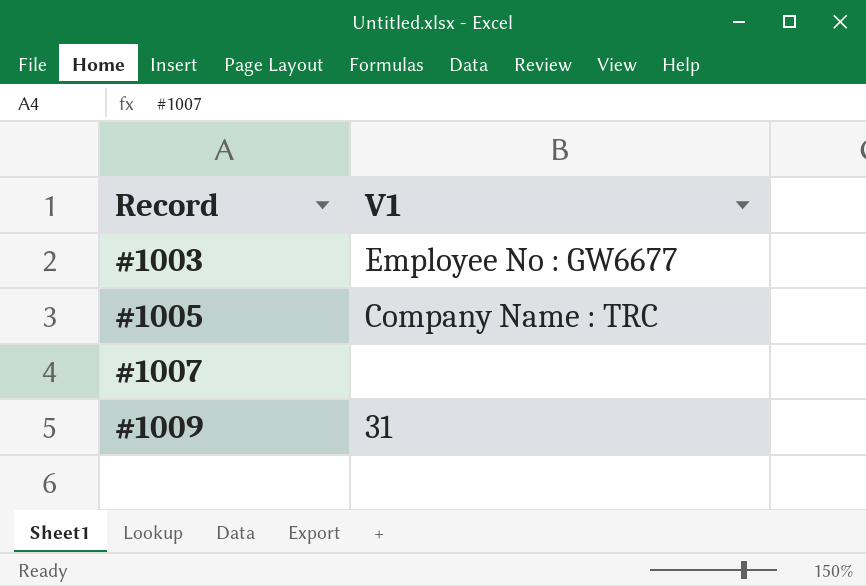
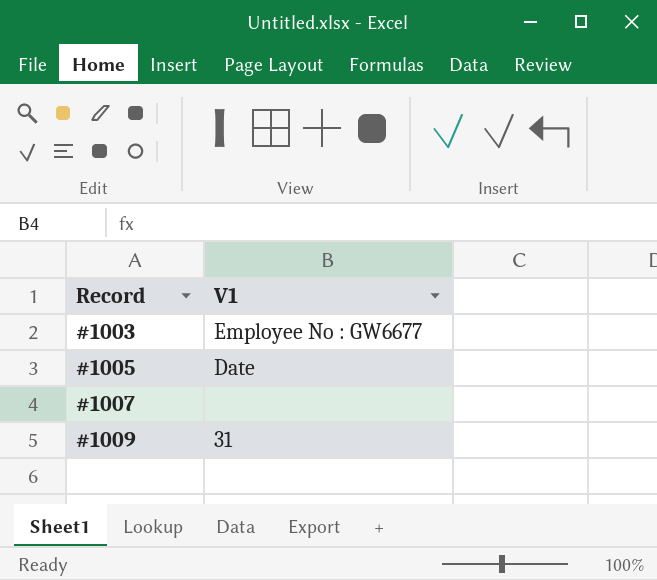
#1005 | V1: Company Name : TRC -> Date

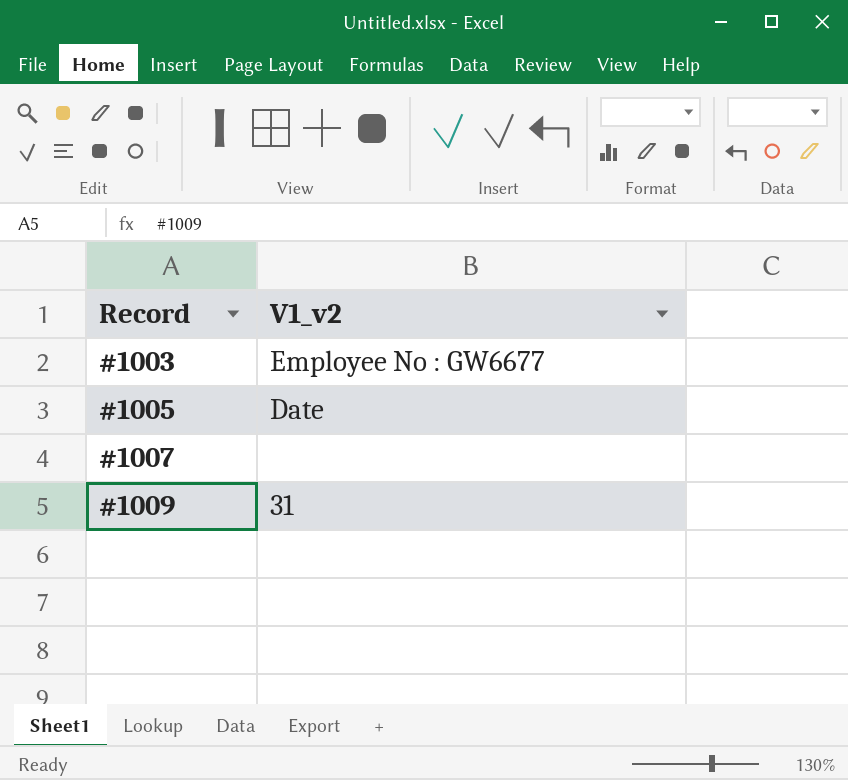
column name: V1 -> V1_v2

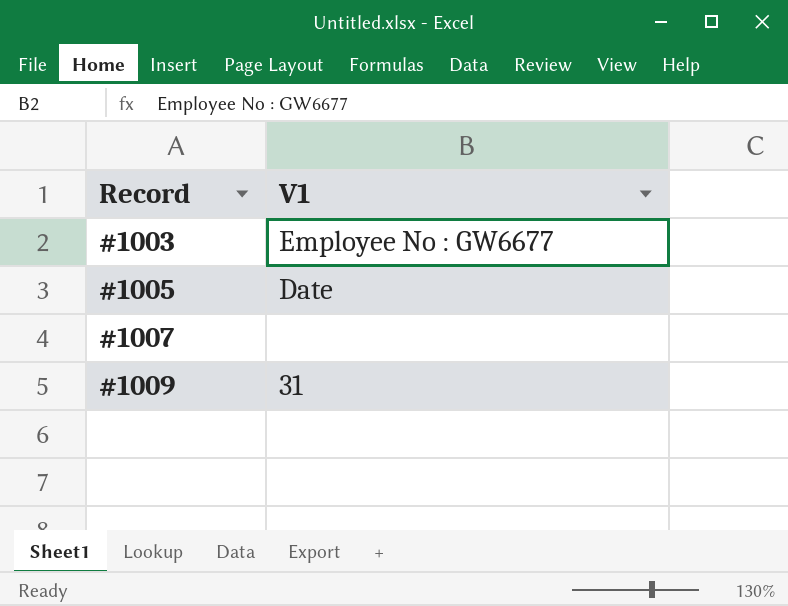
column name: V1_v2 -> V1

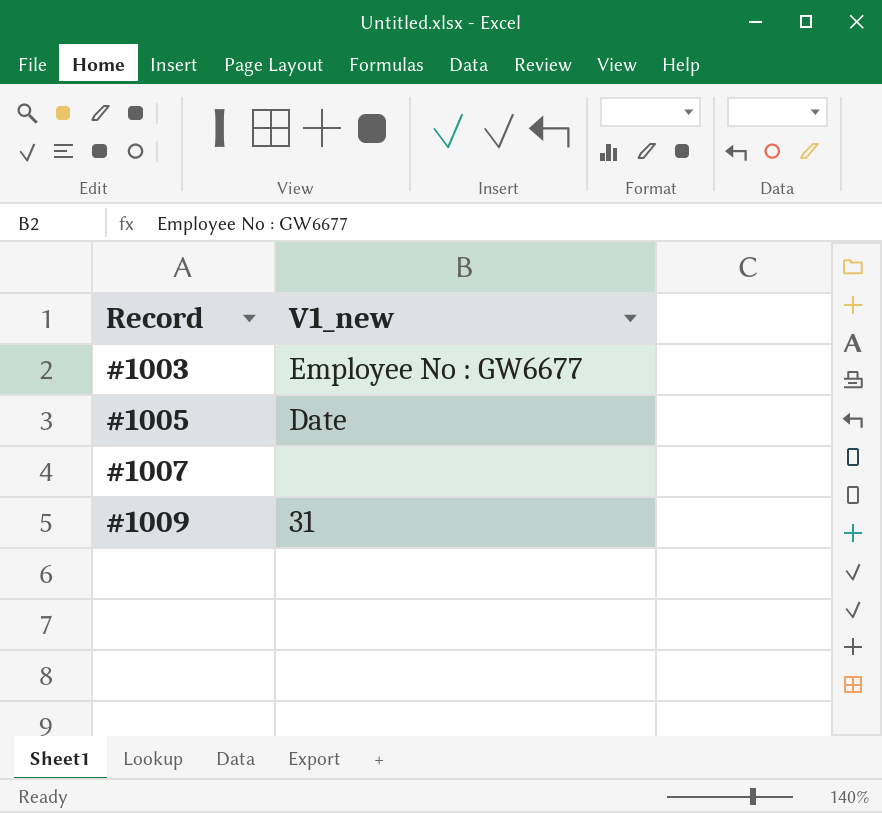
column name: V1 -> V1_new

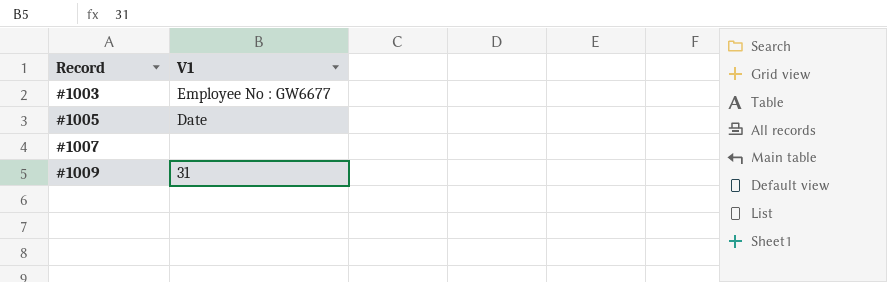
column name: V1_new -> V1

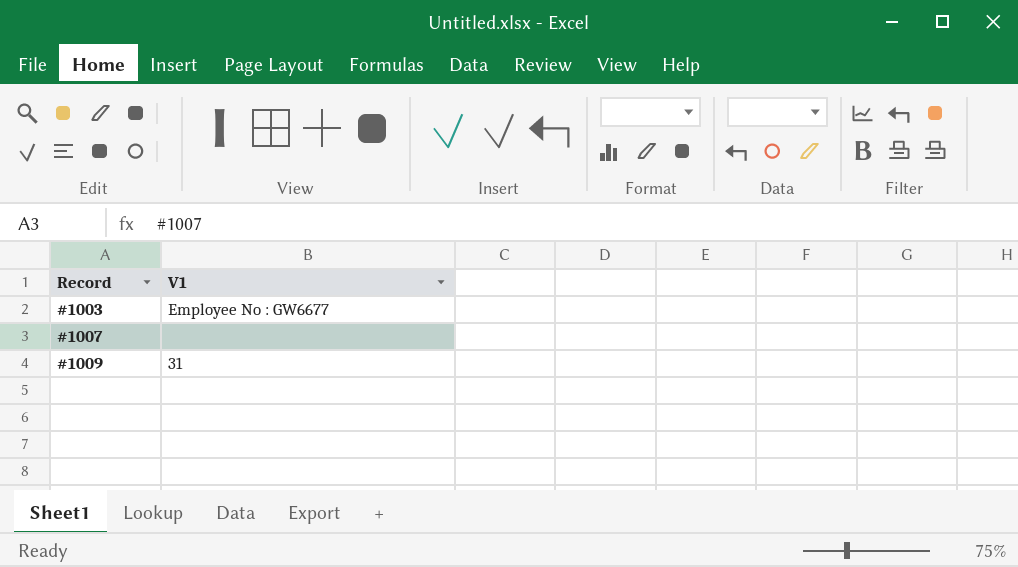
row #1005: Date -> none

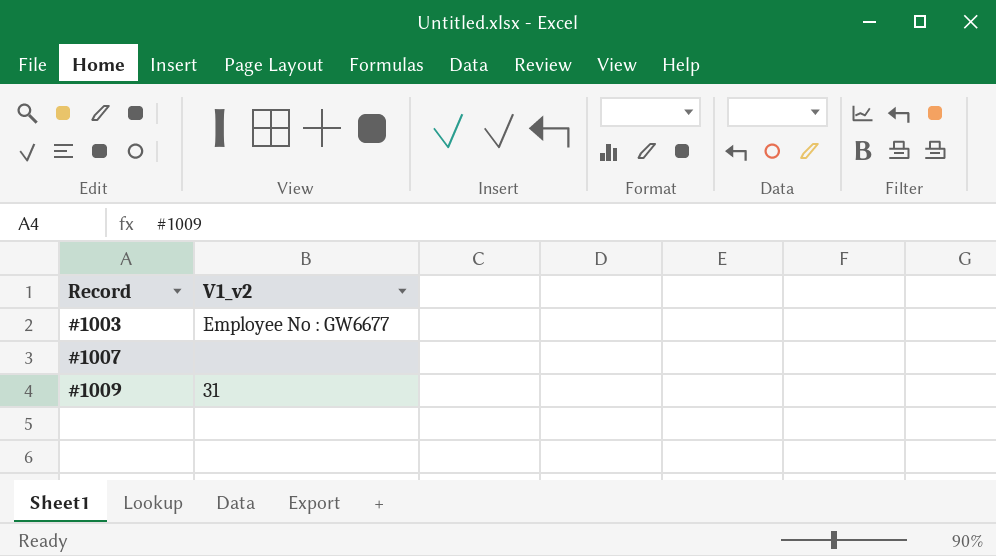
column name: V1 -> V1_v2

